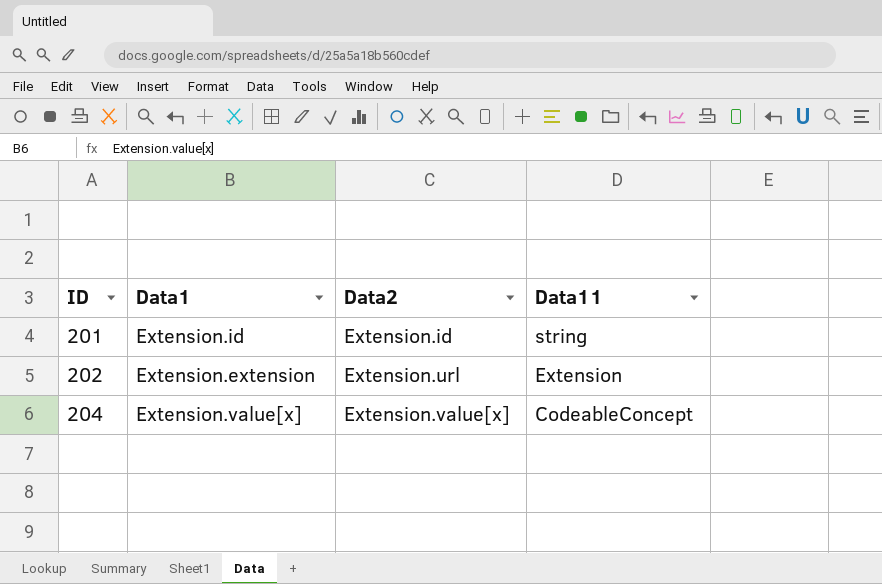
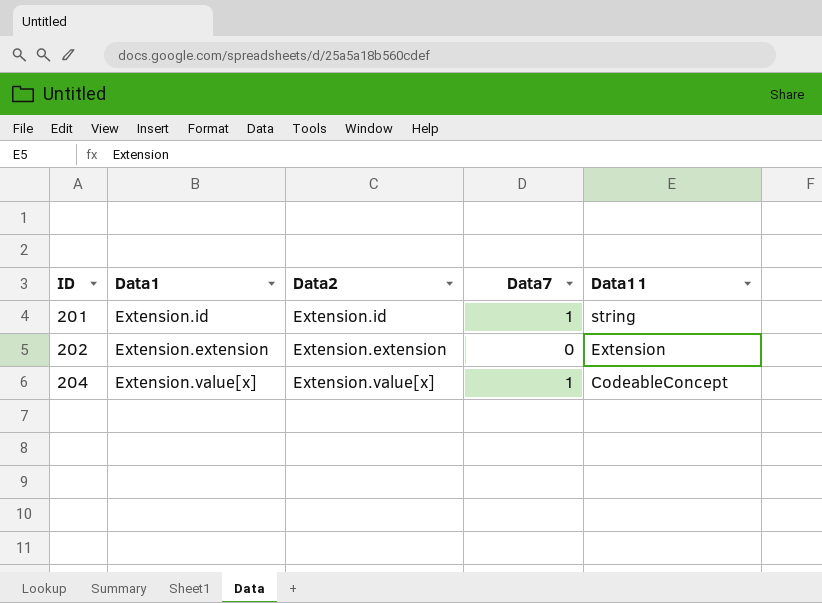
column Data7 | position: none -> 4
202 | Data2: Extension.url -> Extension.extension

